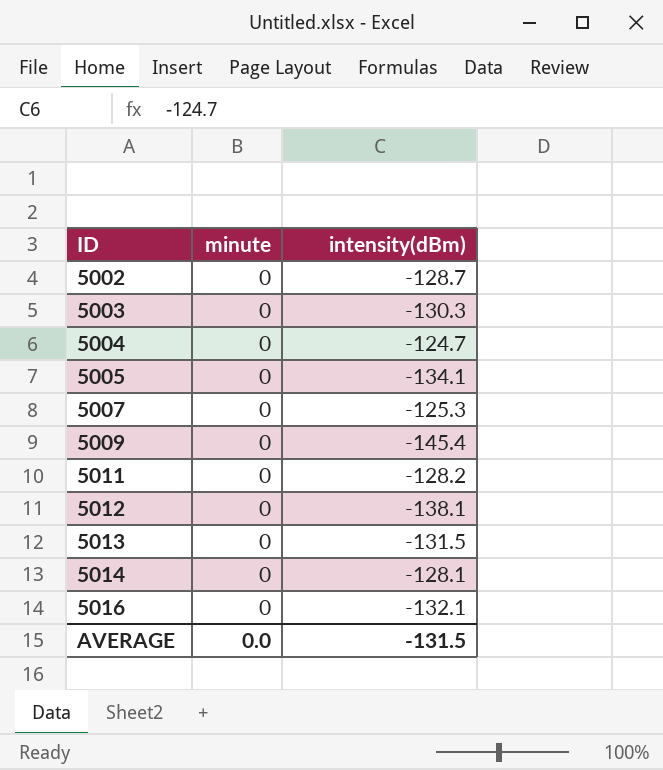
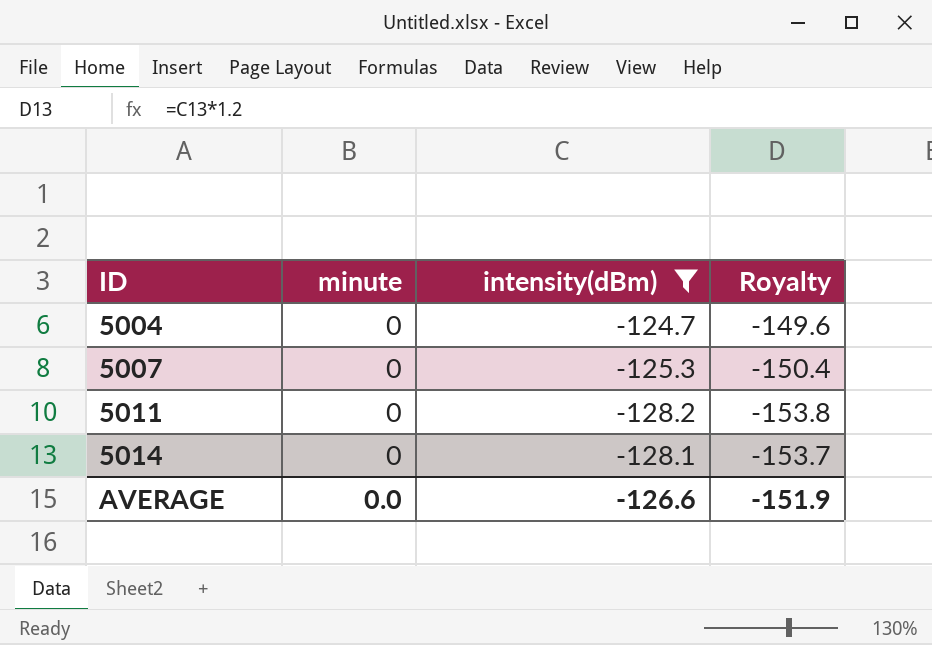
filter: none -> intensity(dBm) >= -128.2
column Royalty | formula: none -> [intensity(dBm)] * 1.2
AVERAGE | intensity(dBm): -131.5 -> -126.6

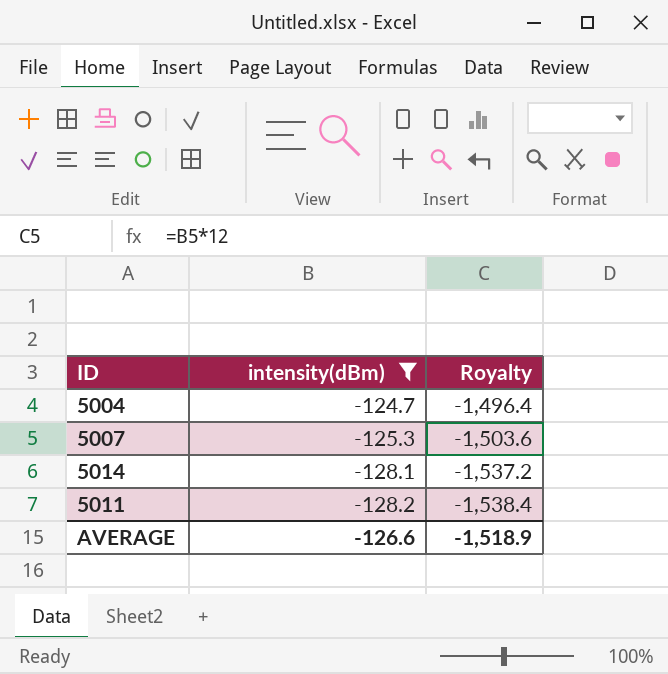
row order: ID ascending -> intensity(dBm) descending
column minute | position: 2 -> none
column Royalty | formula: [intensity(dBm)] * 1.2 -> [intensity(dBm)] * 12
AVERAGE | Royalty: -151.9 -> -1,518.9

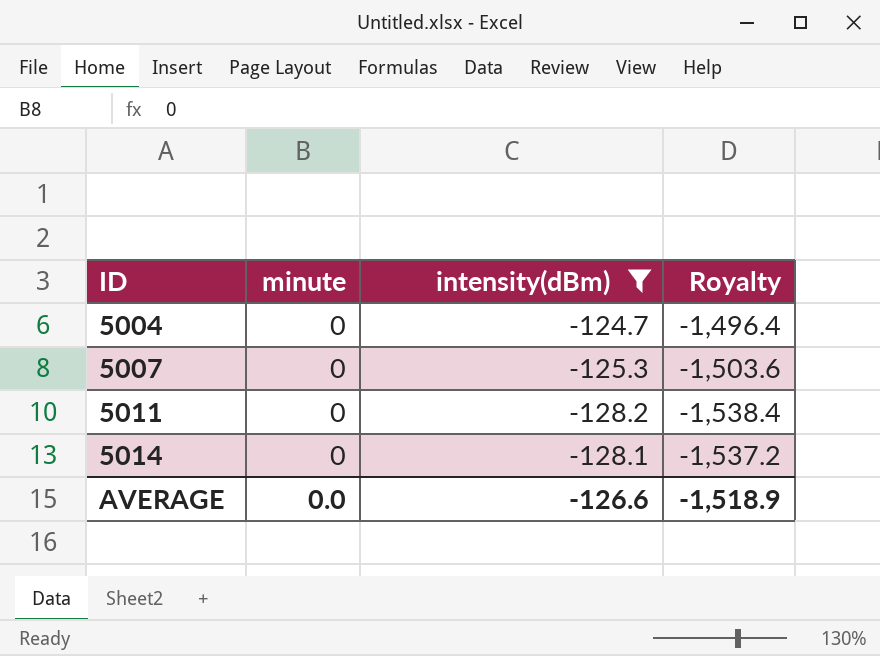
row order: intensity(dBm) descending -> ID ascending
column minute | position: none -> 2

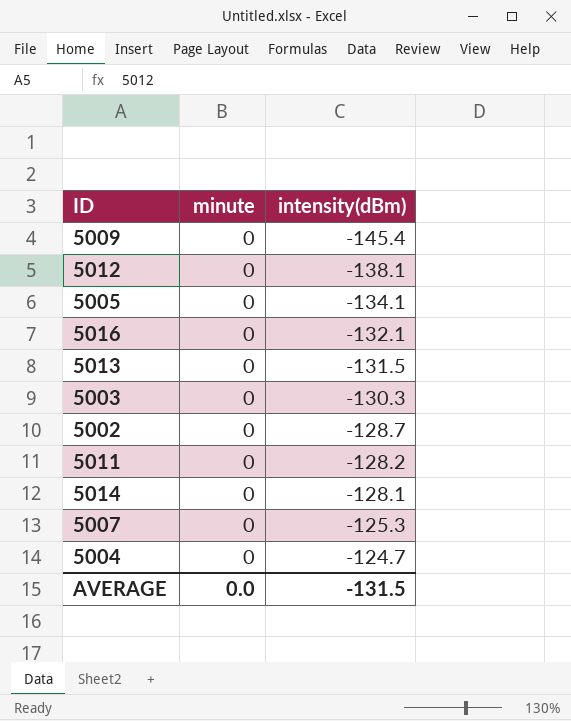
filter: intensity(dBm) >= -128.2 -> none
row order: ID ascending -> intensity(dBm) ascending
column Royalty | formula: [intensity(dBm)] * 12 -> none
AVERAGE | intensity(dBm): -126.6 -> -131.5

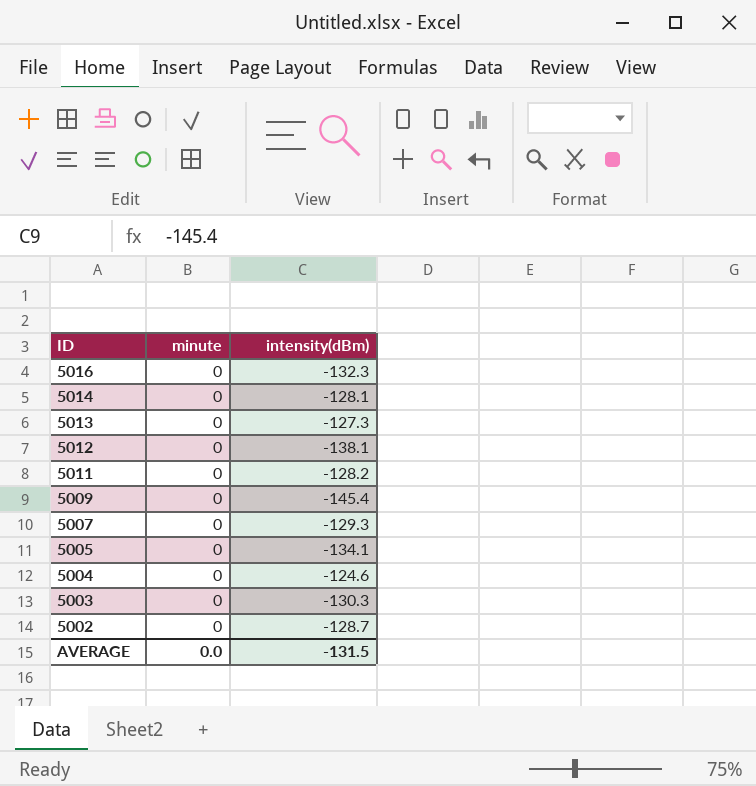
row order: intensity(dBm) ascending -> ID descending
5016 | intensity(dBm): -132.1 -> -132.3
5013 | intensity(dBm): -131.5 -> -127.3
5007 | intensity(dBm): -125.3 -> -129.3
5004 | intensity(dBm): -124.7 -> -124.6

